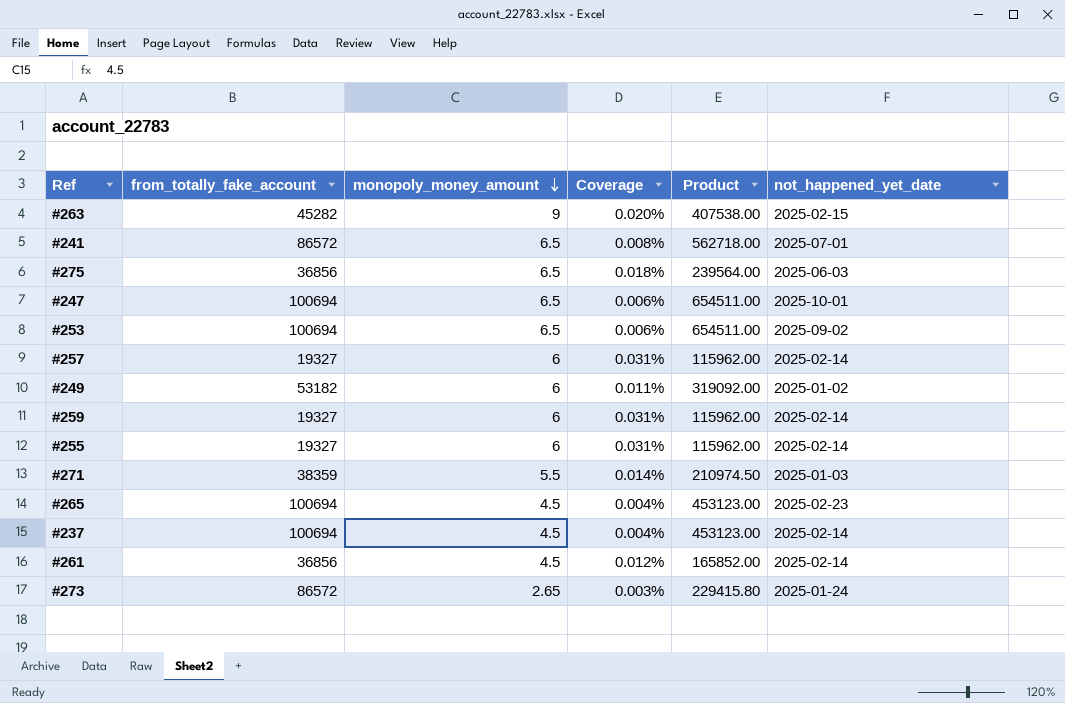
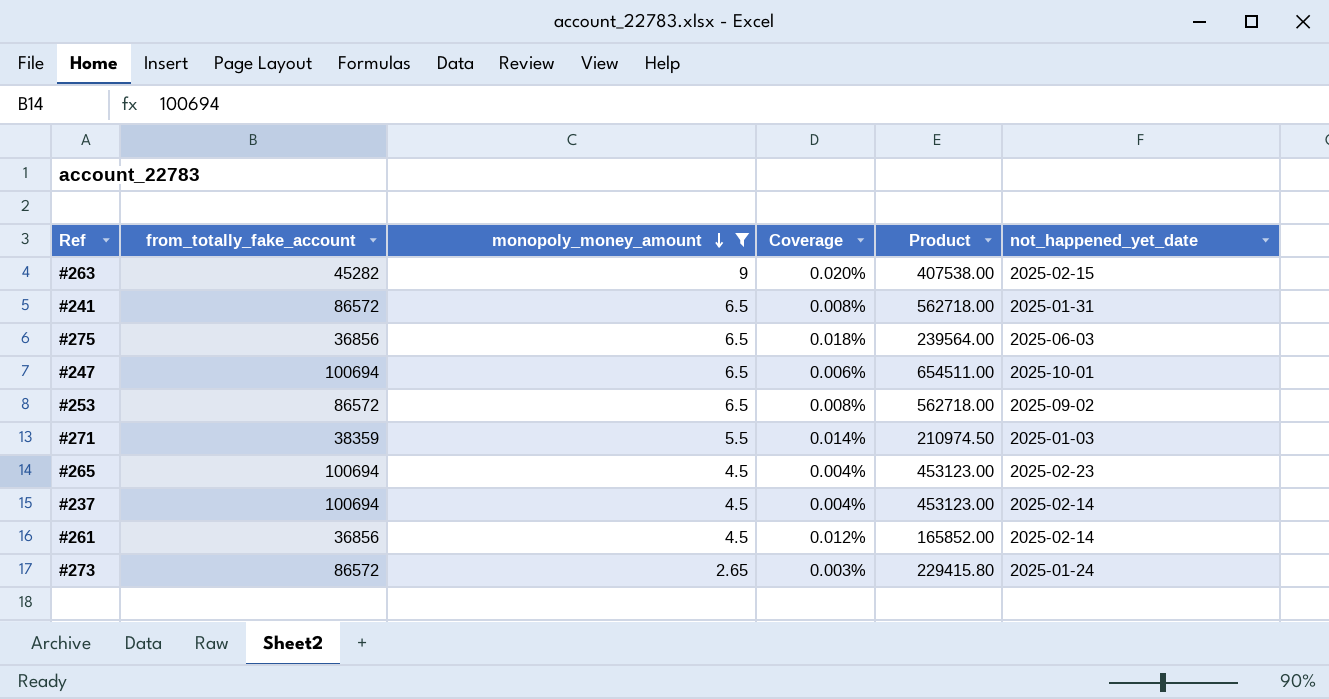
filter: none -> monopoly_money_amount != 6
#241 | not_happened_yet_date: 2025-07-01 -> 2025-01-31
#253 | from_totally_fake_account: 100694 -> 86572
#253 | Coverage: 0.006% -> 0.008%
#253 | Product: 654511.00 -> 562718.00

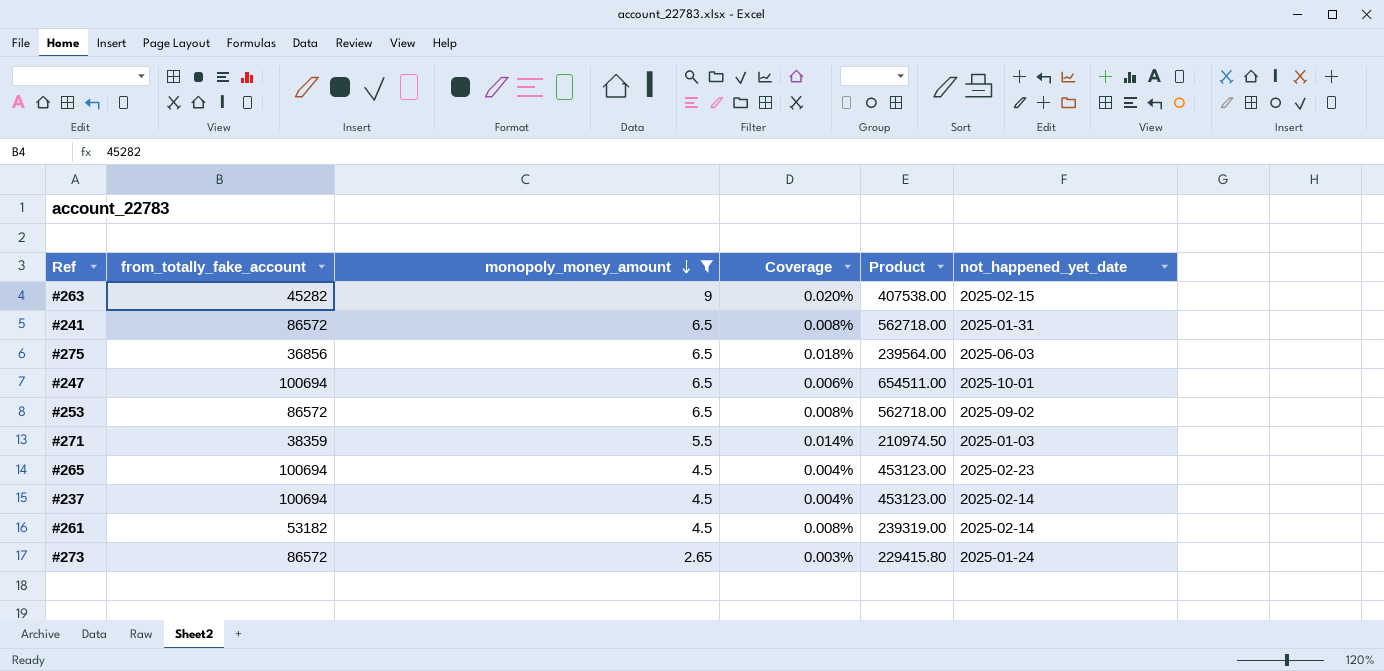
#261 | from_totally_fake_account: 36856 -> 53182
#261 | Coverage: 0.012% -> 0.008%
#261 | Product: 165852.00 -> 239319.00

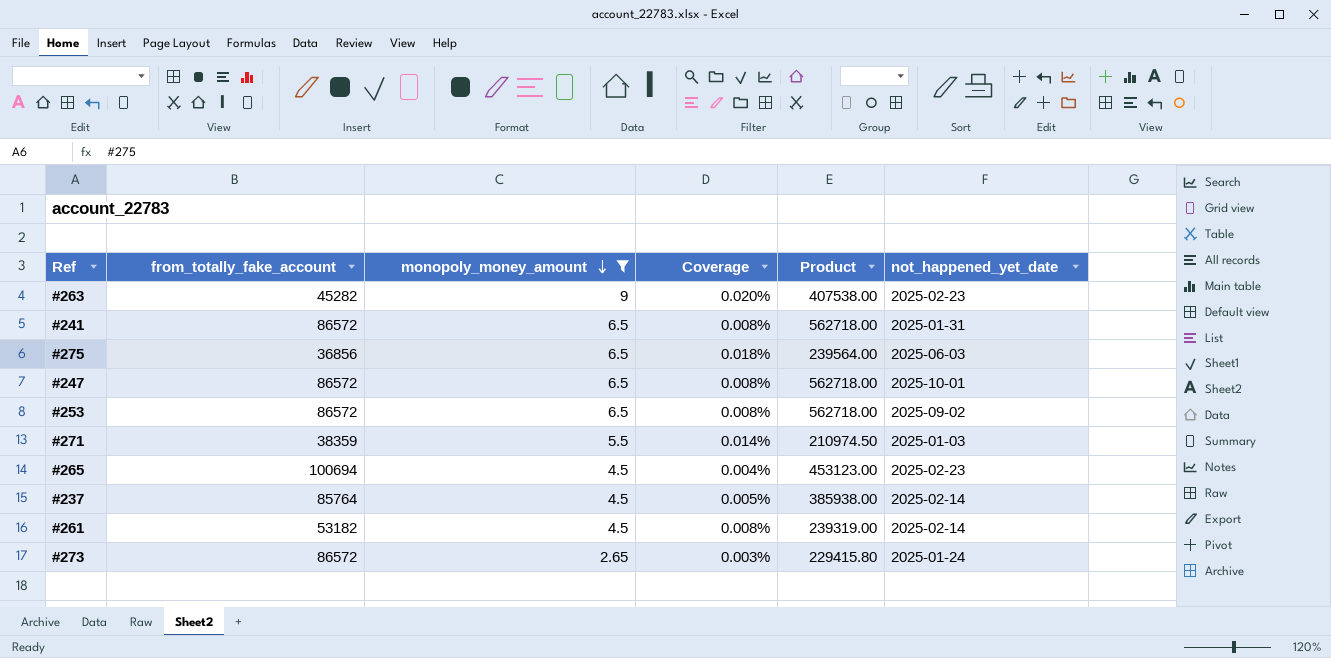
#263 | not_happened_yet_date: 2025-02-15 -> 2025-02-23
#247 | from_totally_fake_account: 100694 -> 86572
#247 | Coverage: 0.006% -> 0.008%
#247 | Product: 654511.00 -> 562718.00
#237 | from_totally_fake_account: 100694 -> 85764
#237 | Coverage: 0.004% -> 0.005%
#237 | Product: 453123.00 -> 385938.00

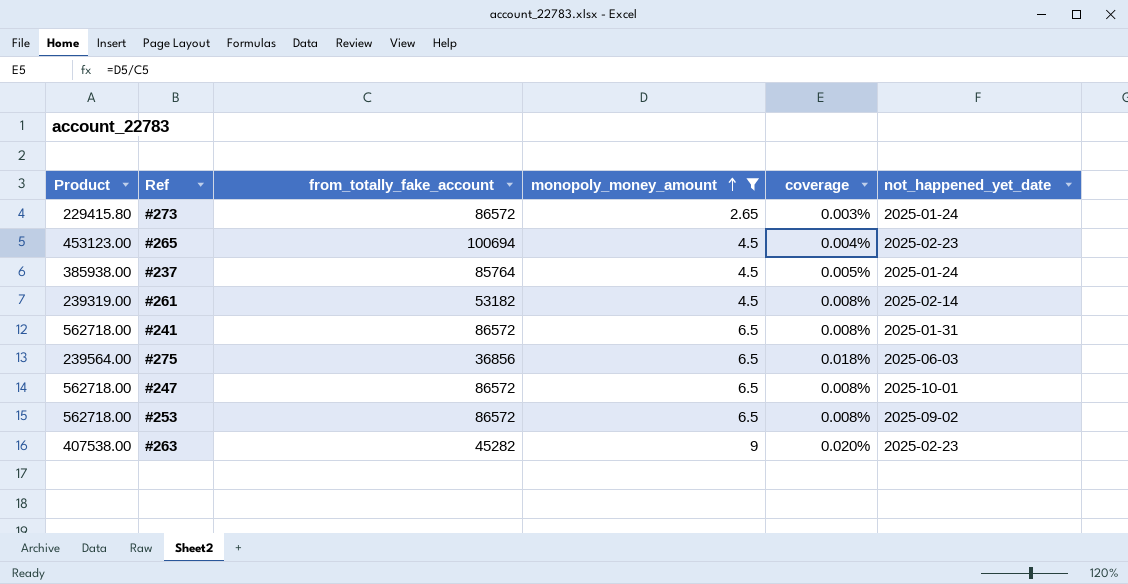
row order: monopoly_money_amount descending -> monopoly_money_amount ascending
column Product | position: 5 -> 1
column name: Coverage -> coverage
row #271: 38359 | 5.5 | 0.014% | 210974.50 | 2025-01-03 -> none
#237 | not_happened_yet_date: 2025-02-14 -> 2025-01-24

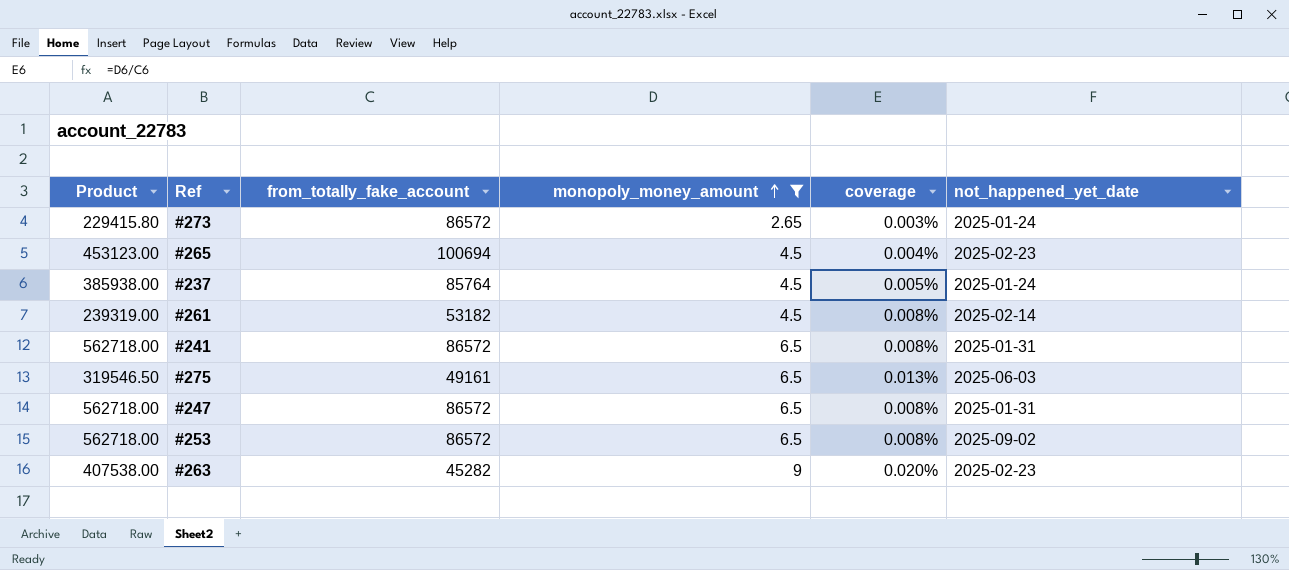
#275 | Product: 239564.00 -> 319546.50
#275 | from_totally_fake_account: 36856 -> 49161
#275 | coverage: 0.018% -> 0.013%
#247 | not_happened_yet_date: 2025-10-01 -> 2025-01-31

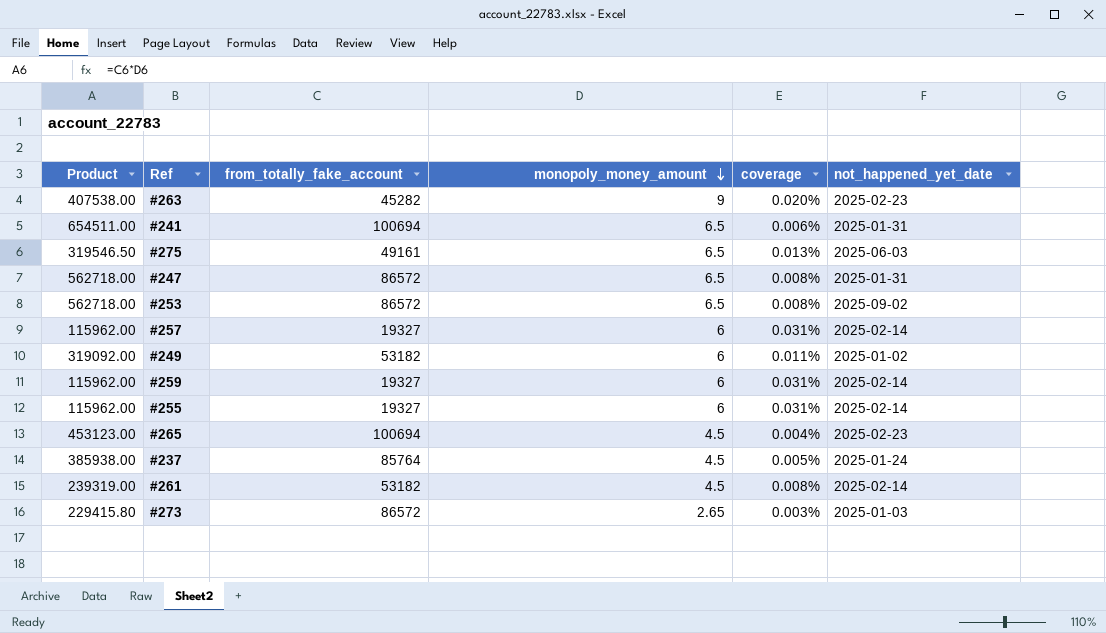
filter: monopoly_money_amount != 6 -> none
row order: monopoly_money_amount ascending -> monopoly_money_amount descending
#241 | Product: 562718.00 -> 654511.00
#241 | from_totally_fake_account: 86572 -> 100694
#241 | coverage: 0.008% -> 0.006%
#273 | not_happened_yet_date: 2025-01-24 -> 2025-01-03

